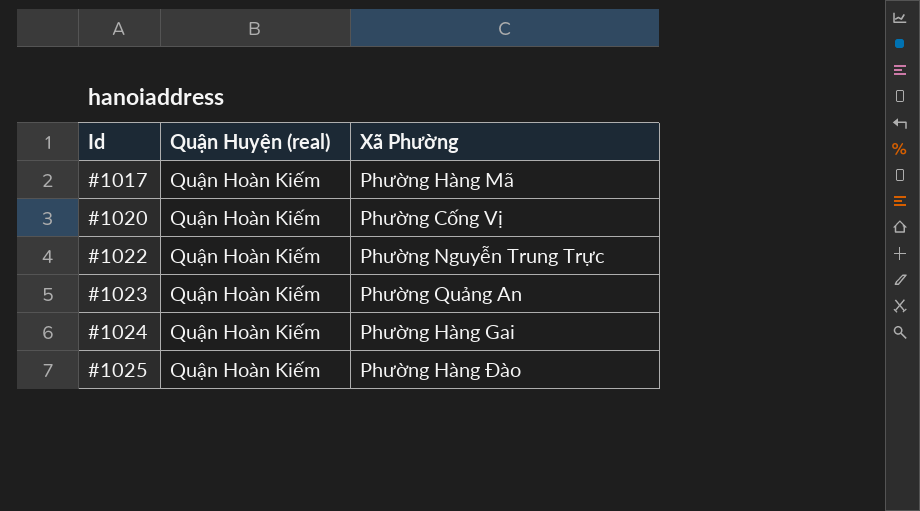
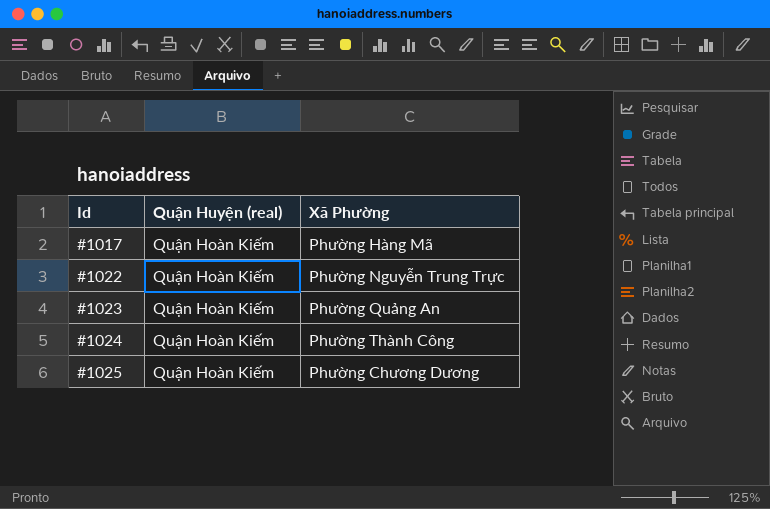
row #1020: Quận Hoàn Kiếm | Phường Cống Vị -> none
#1024 | Xã Phường: Phường Hàng Gai -> Phường Thành Công
#1025 | Xã Phường: Phường Hàng Đào -> Phường Chương Dương

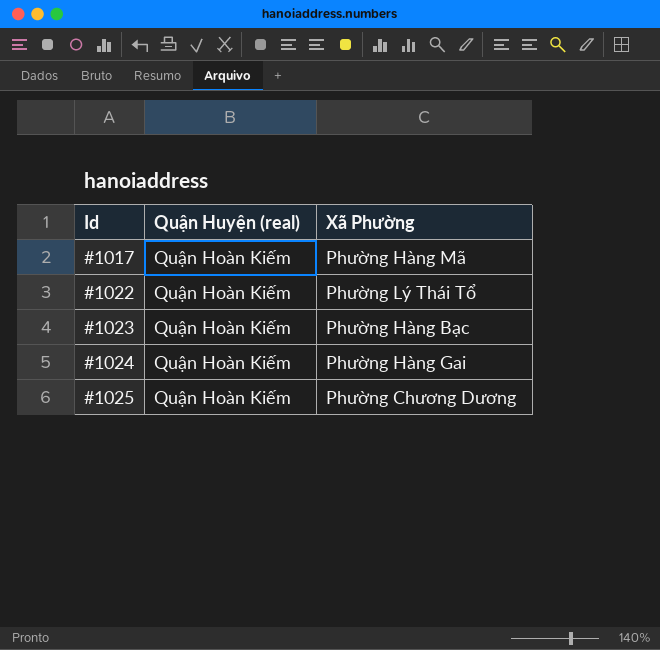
#1022 | Xã Phường: Phường Nguyễn Trung Trực -> Phường Lý Thái Tổ
#1023 | Xã Phường: Phường Quảng An -> Phường Hàng Bạc
#1024 | Xã Phường: Phường Thành Công -> Phường Hàng Gai

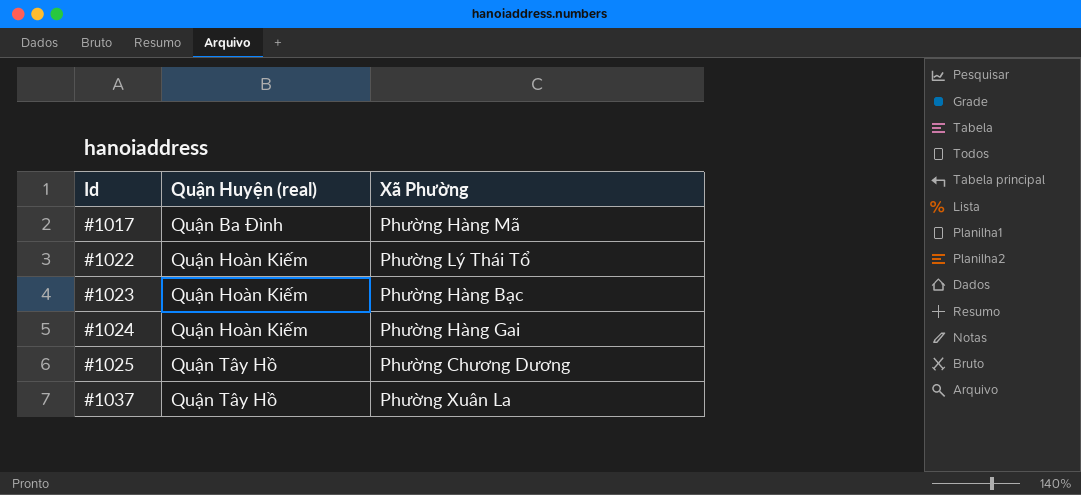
#1017 | Quận Huyện (real): Quận Hoàn Kiếm -> Quận Ba Đình
#1025 | Quận Huyện (real): Quận Hoàn Kiếm -> Quận Tây Hồ
row #1037: none -> Quận Tây Hồ | Phường Xuân La

